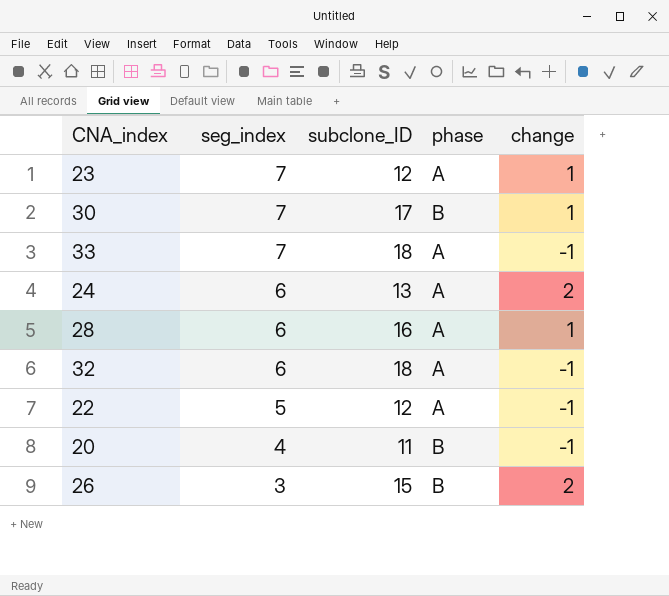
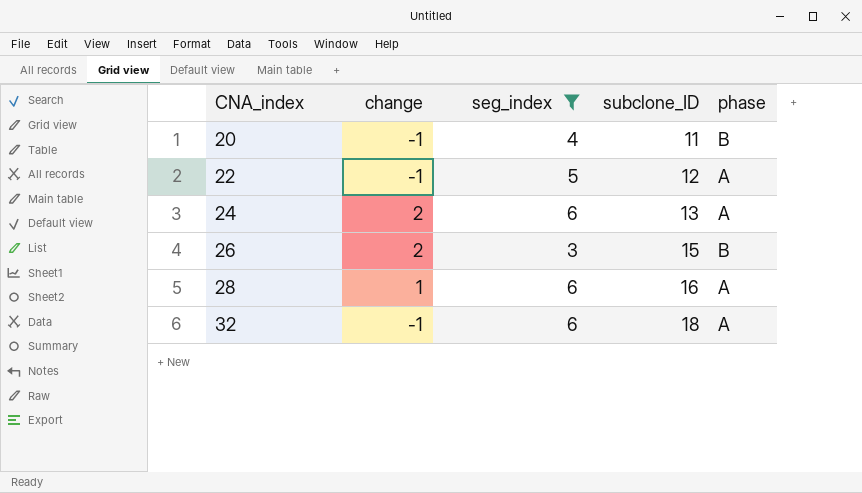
filter: none -> seg_index != 7
row order: seg_index descending -> CNA_index ascending
column change | position: 5 -> 2

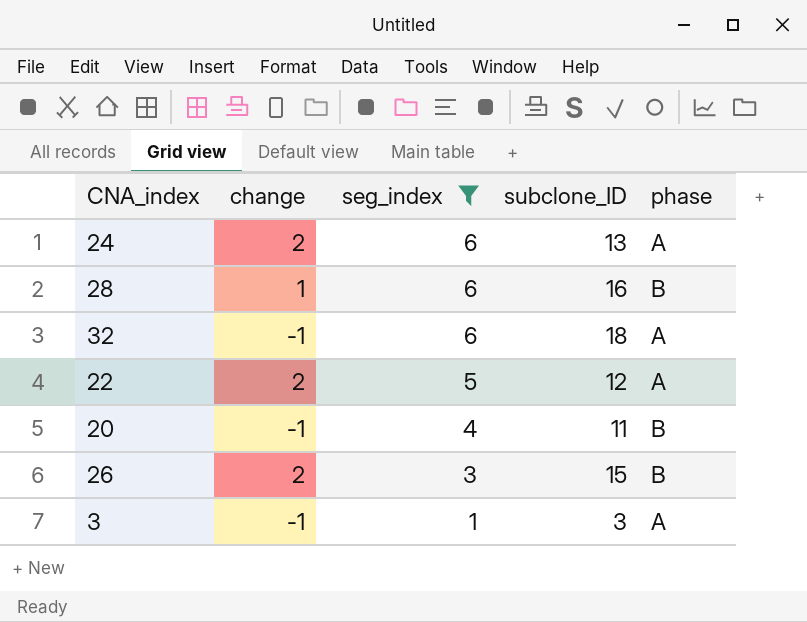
row order: CNA_index ascending -> seg_index descending
28 | phase: A -> B
22 | change: -1 -> 2
row 3: none -> -1 | 1 | 3 | A

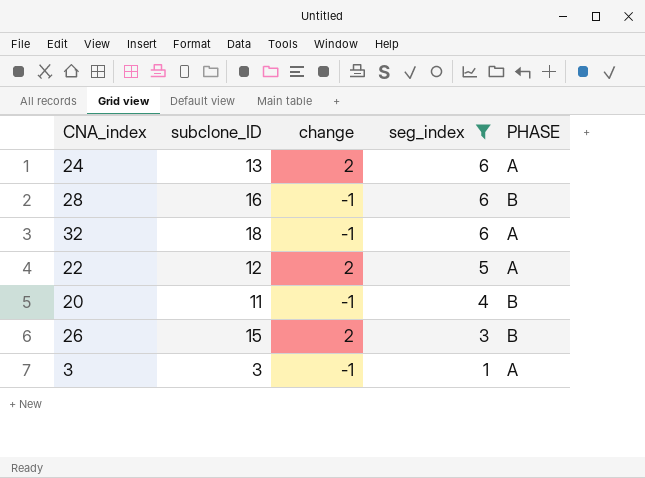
column subclone_ID | position: 4 -> 2
column name: phase -> PHASE
28 | change: 1 -> -1

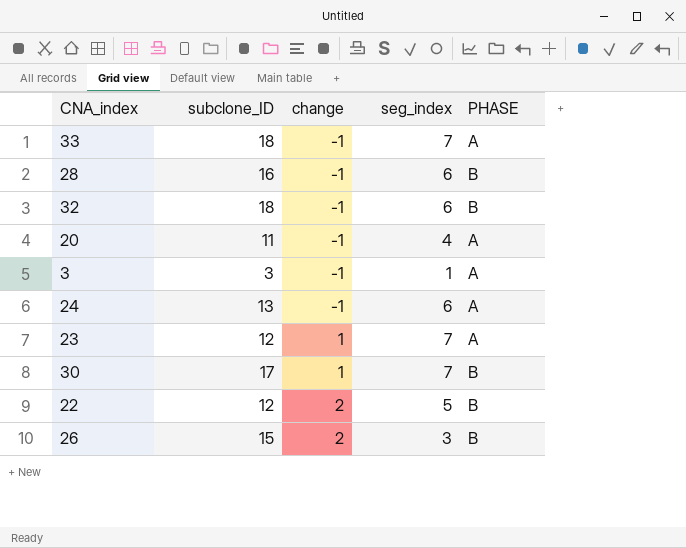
filter: seg_index != 7 -> none
row order: seg_index descending -> change ascending
32 | PHASE: A -> B
20 | PHASE: B -> A
24 | change: 2 -> -1
22 | PHASE: A -> B

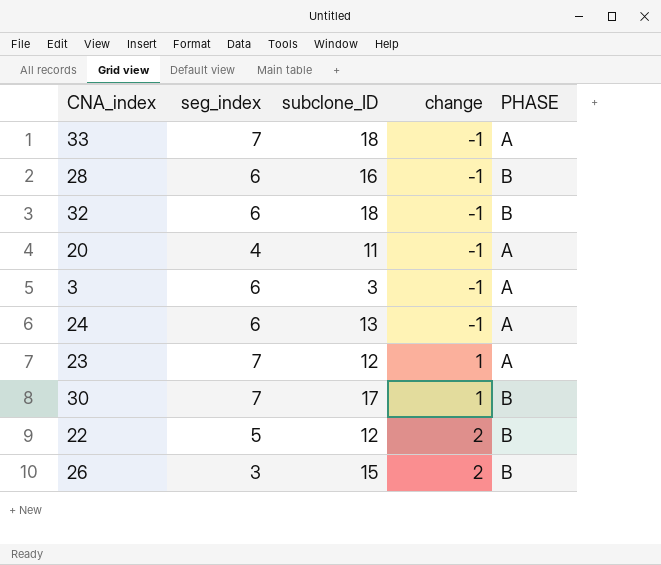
column seg_index | position: 4 -> 2
3 | seg_index: 1 -> 6

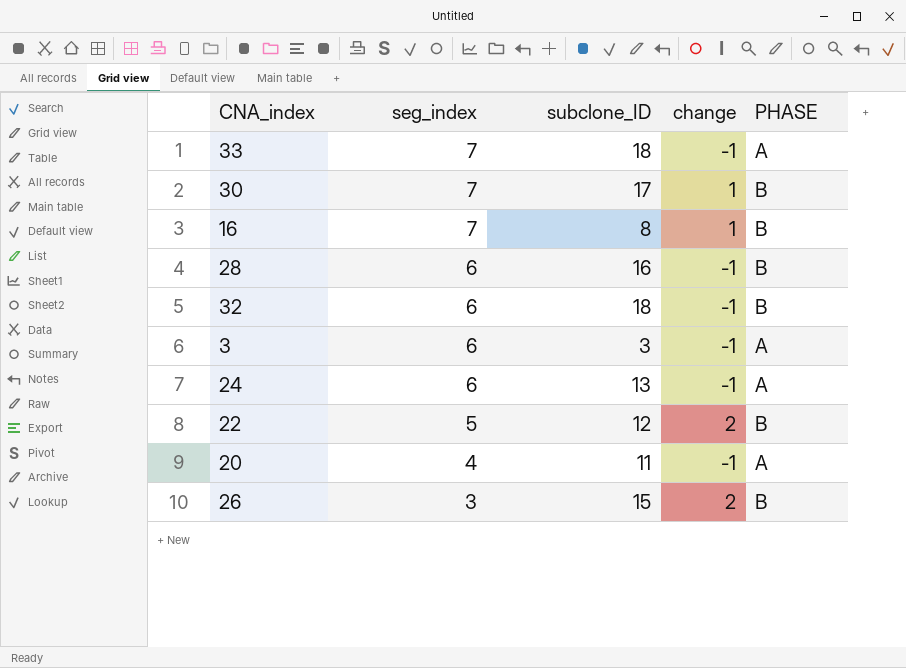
row order: change ascending -> seg_index descending
row 23: 7 | 12 | 1 | A -> none
row 16: none -> 7 | 8 | 1 | B

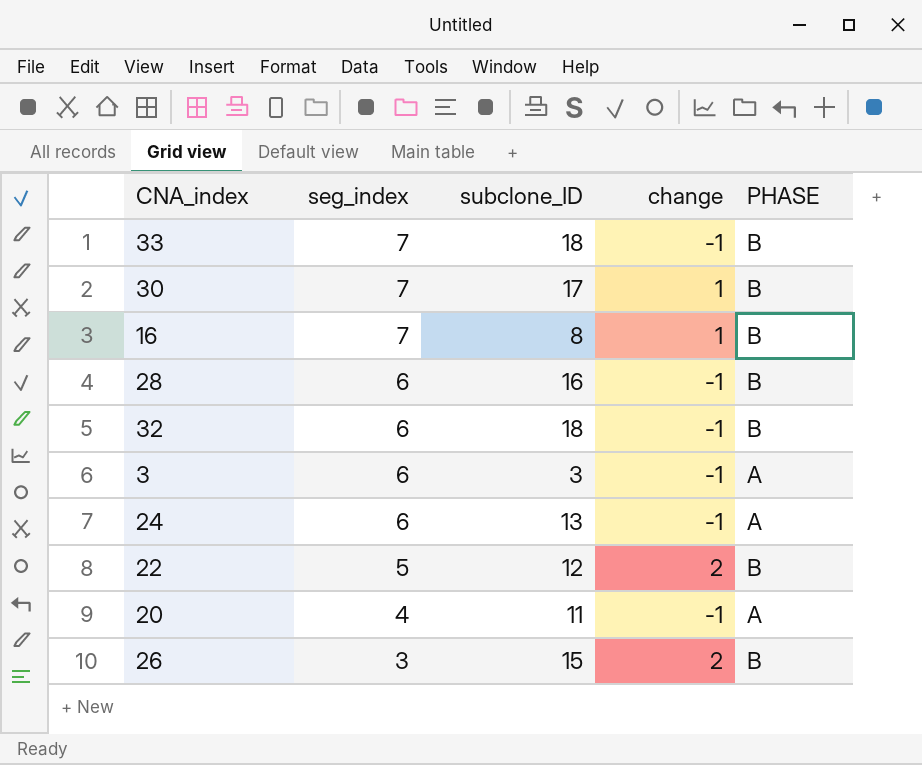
33 | PHASE: A -> B

